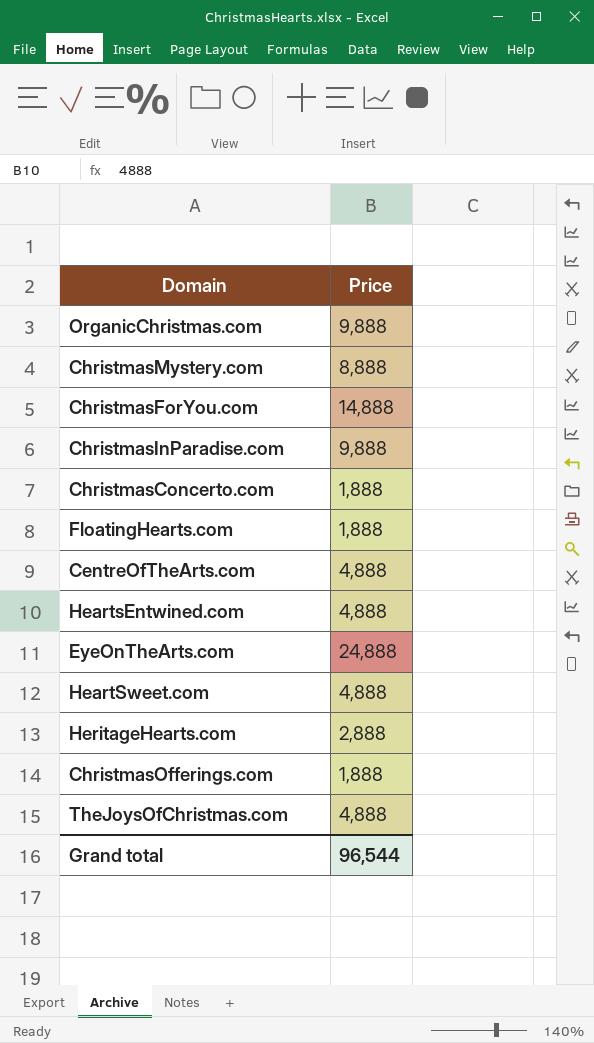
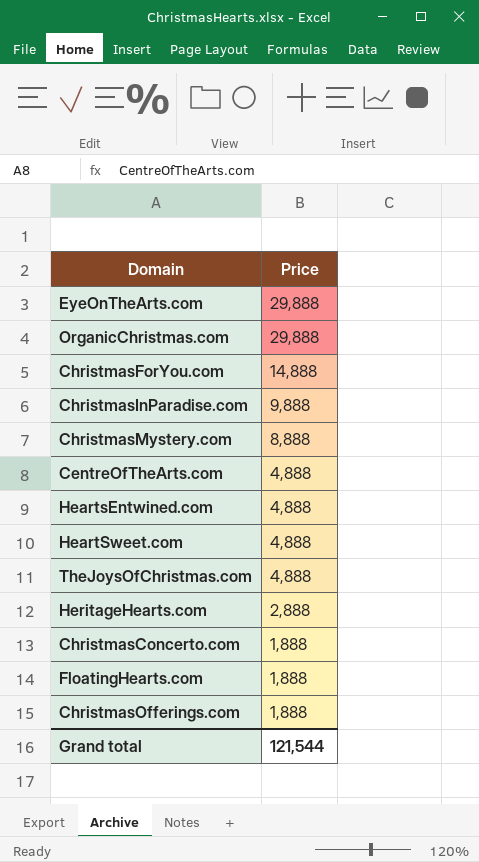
row order: none -> Price descending
EyeOnTheArts.com | Price: 24,888 -> 29,888
OrganicChristmas.com | Price: 9,888 -> 29,888
Grand total | Price: 96,544 -> 121,544

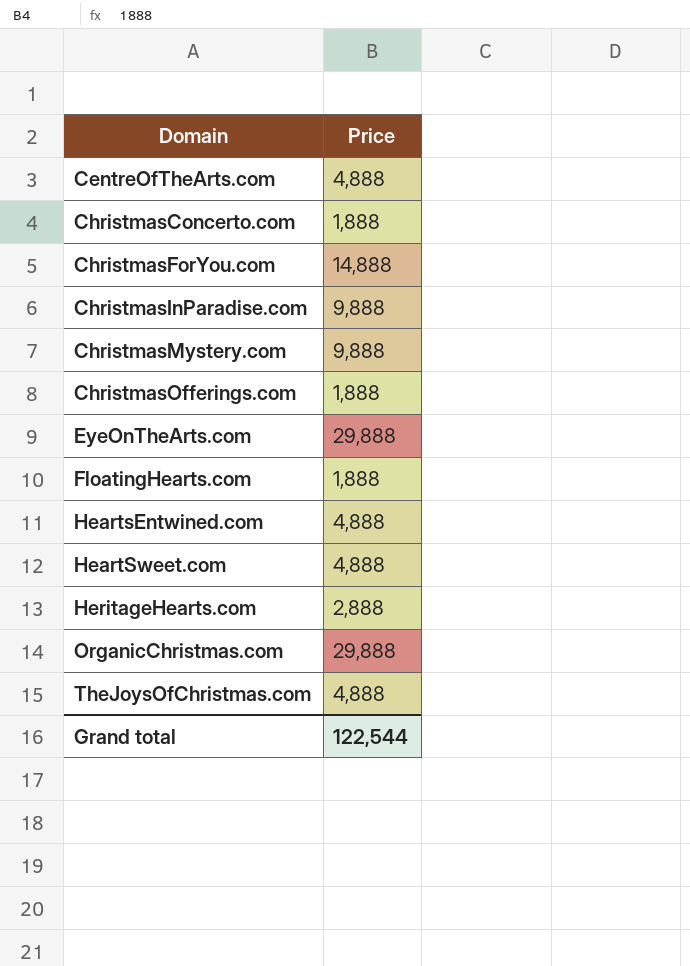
row order: Price descending -> Domain ascending
ChristmasMystery.com | Price: 8,888 -> 9,888
Grand total | Price: 121,544 -> 122,544

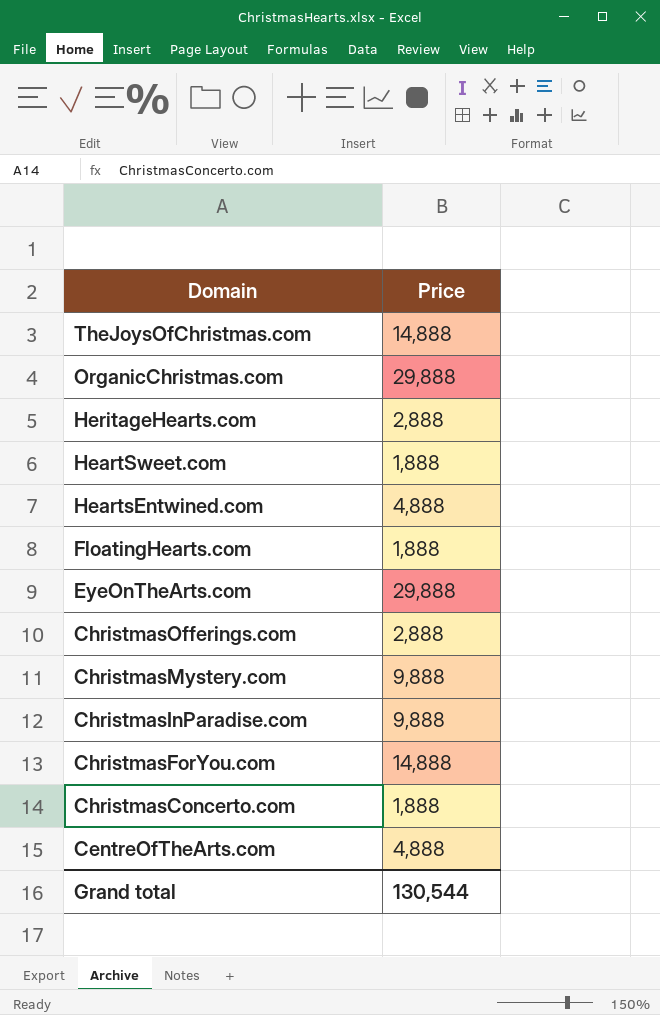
row order: Domain ascending -> Domain descending
TheJoysOfChristmas.com | Price: 4,888 -> 14,888
HeartSweet.com | Price: 4,888 -> 1,888
ChristmasOfferings.com | Price: 1,888 -> 2,888
Grand total | Price: 122,544 -> 130,544

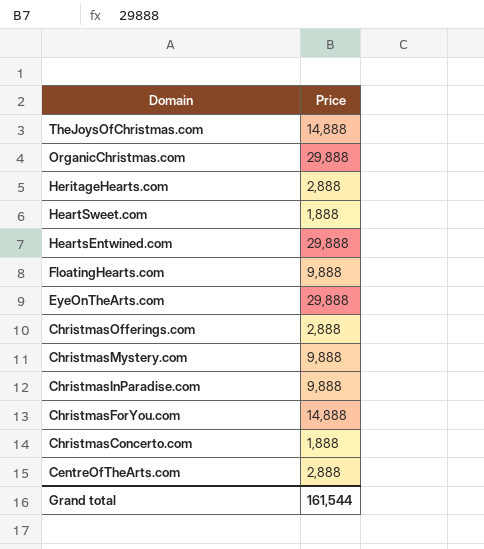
HeartsEntwined.com | Price: 4,888 -> 29,888
FloatingHearts.com | Price: 1,888 -> 9,888
CentreOfTheArts.com | Price: 4,888 -> 2,888
Grand total | Price: 130,544 -> 161,544

